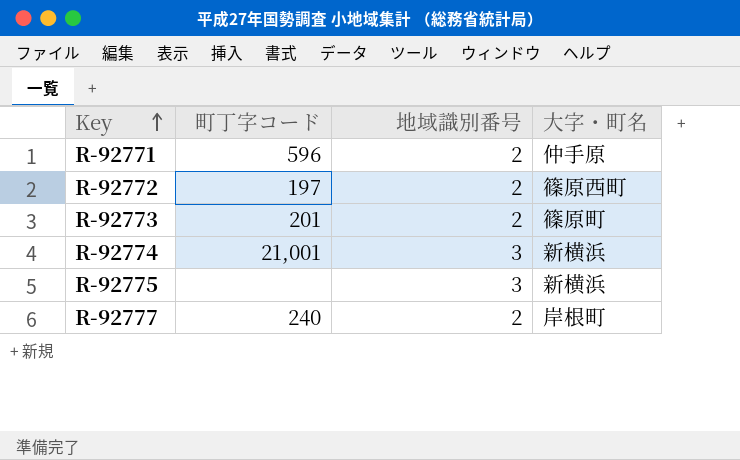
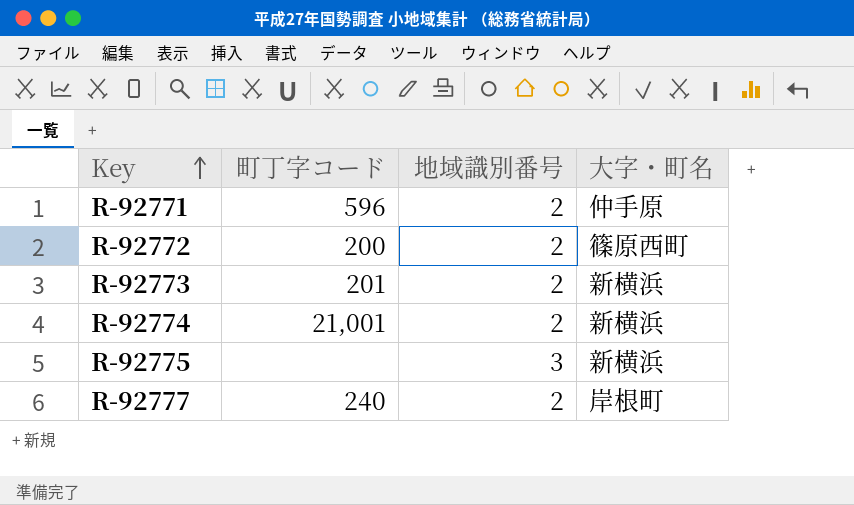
R-92772 | 町丁字コード: 197 -> 200
R-92773 | 大字・町名: 篠原町 -> 新横浜
R-92774 | 地域識別番号: 3 -> 2

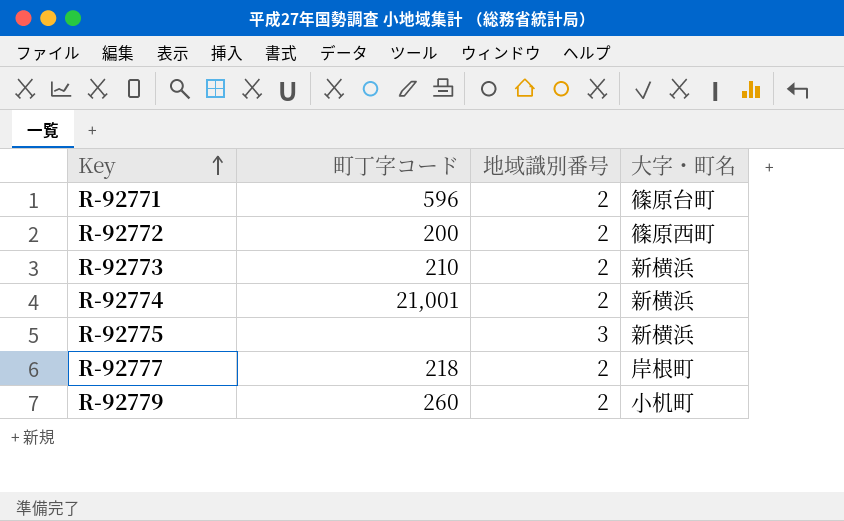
R-92771 | 大字・町名: 仲手原 -> 篠原台町
R-92773 | 町丁字コード: 201 -> 210
R-92777 | 町丁字コード: 240 -> 218
row R-92779: none -> 260 | 2 | 小机町

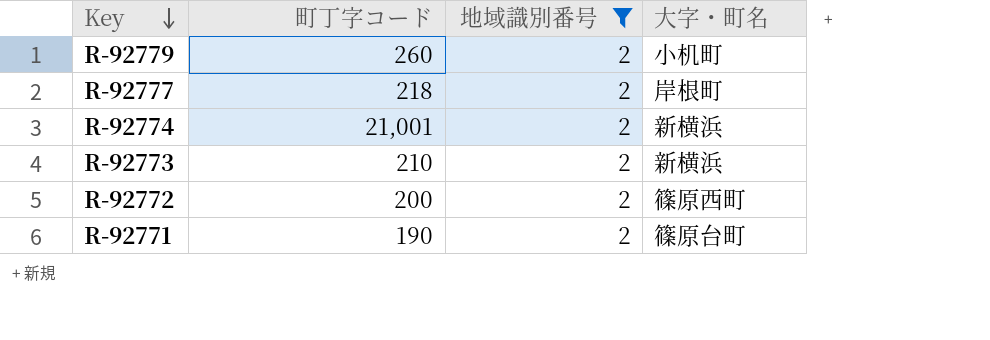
filter: none -> 地域識別番号 = 2
row order: Key ascending -> Key descending
R-92771 | 町丁字コード: 596 -> 190

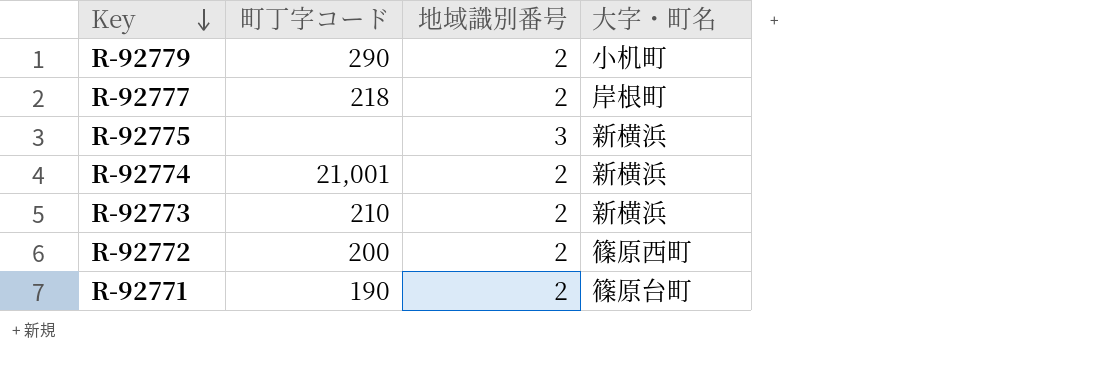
filter: 地域識別番号 = 2 -> none
R-92779 | 町丁字コード: 260 -> 290

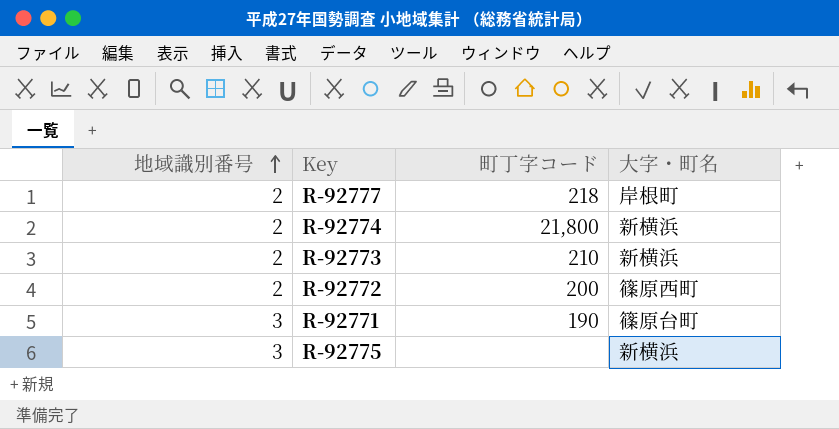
row order: Key descending -> 地域識別番号 ascending
column 地域識別番号 | position: 3 -> 1
row R-92779: 290 | 2 | 小机町 -> none
R-92774 | 町丁字コード: 21,001 -> 21,800
R-92771 | 地域識別番号: 2 -> 3

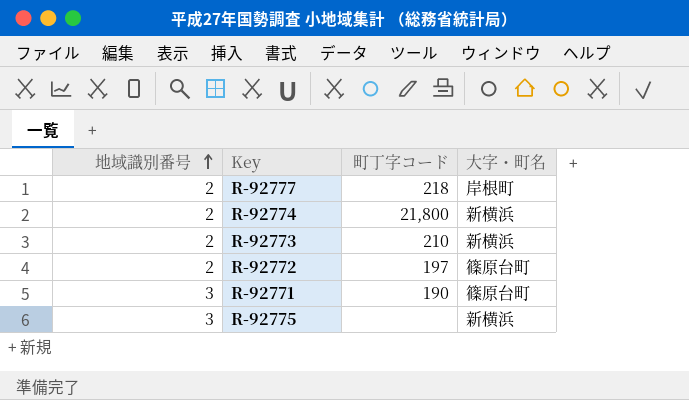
R-92772 | 町丁字コード: 200 -> 197
R-92772 | 大字・町名: 篠原西町 -> 篠原台町

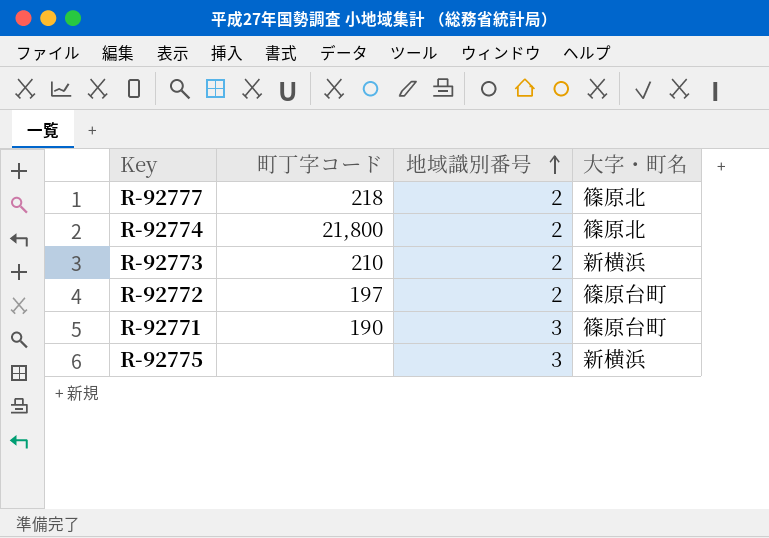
column 地域識別番号 | position: 1 -> 3
R-92777 | 大字・町名: 岸根町 -> 篠原北
R-92774 | 大字・町名: 新横浜 -> 篠原北

